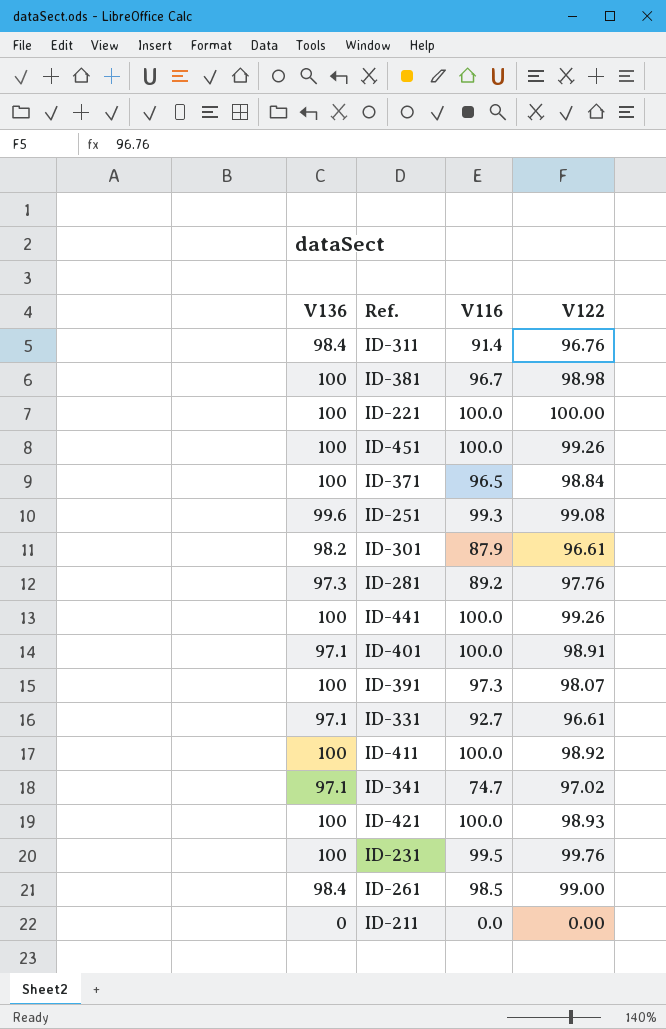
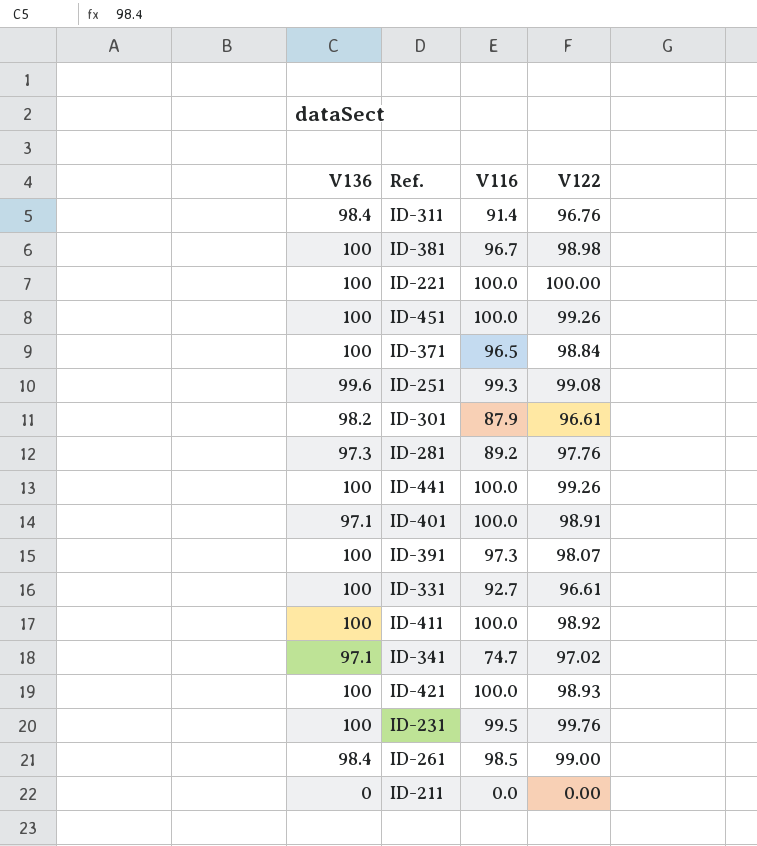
ID-331 | V136: 97.1 -> 100

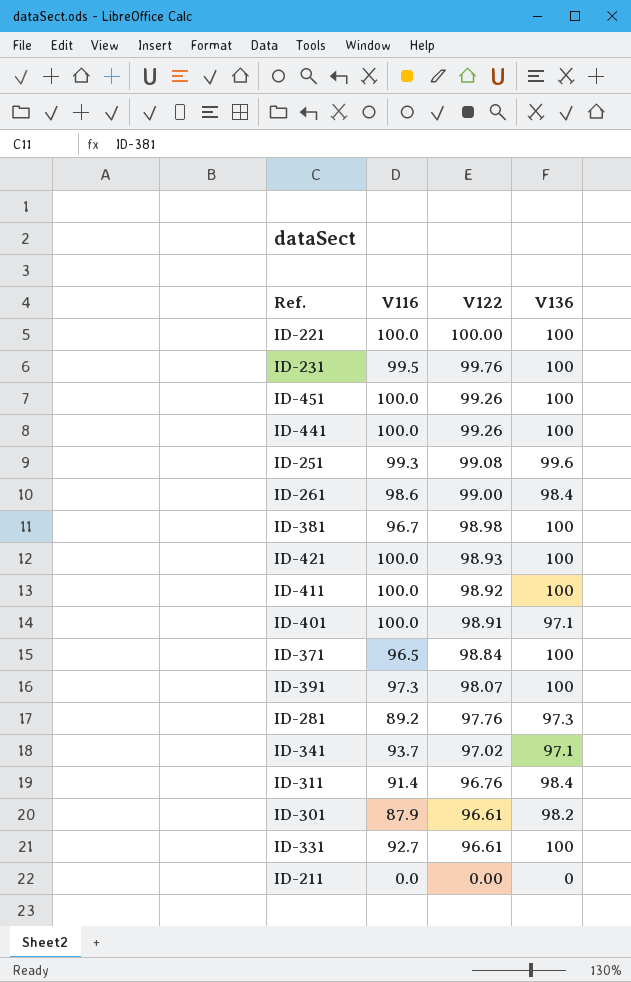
row order: none -> V122 descending
column V136 | position: 1 -> 4
ID-261 | V116: 98.5 -> 98.6
ID-341 | V116: 74.7 -> 93.7

